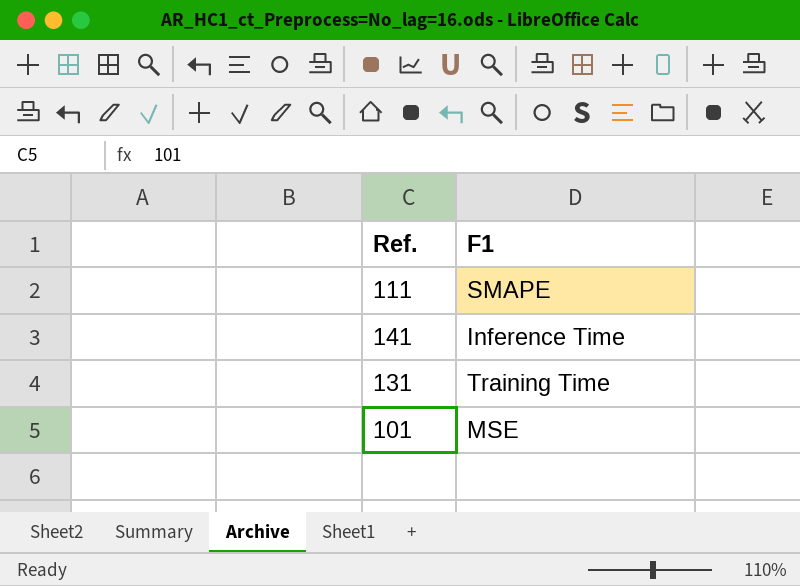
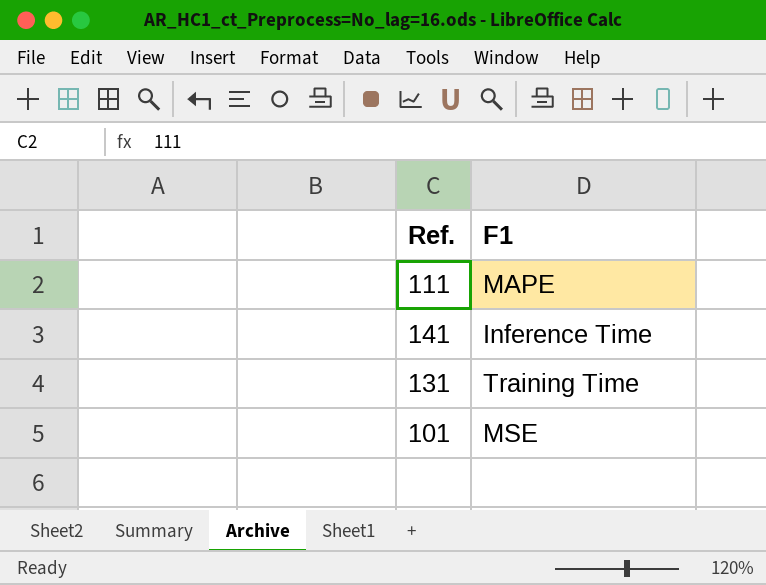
111 | F1: SMAPE -> MAPE

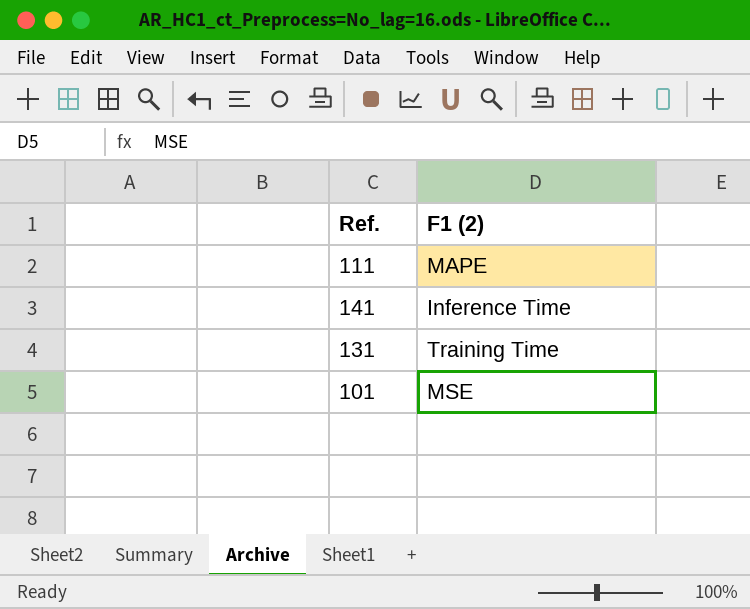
column name: F1 -> F1 (2)

